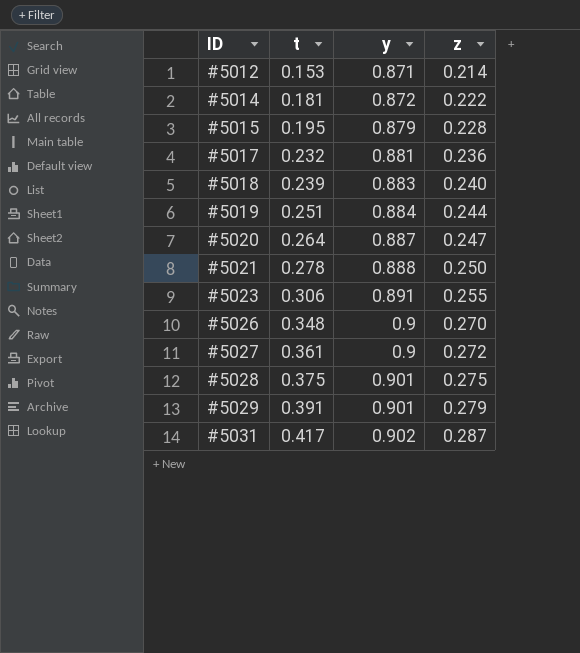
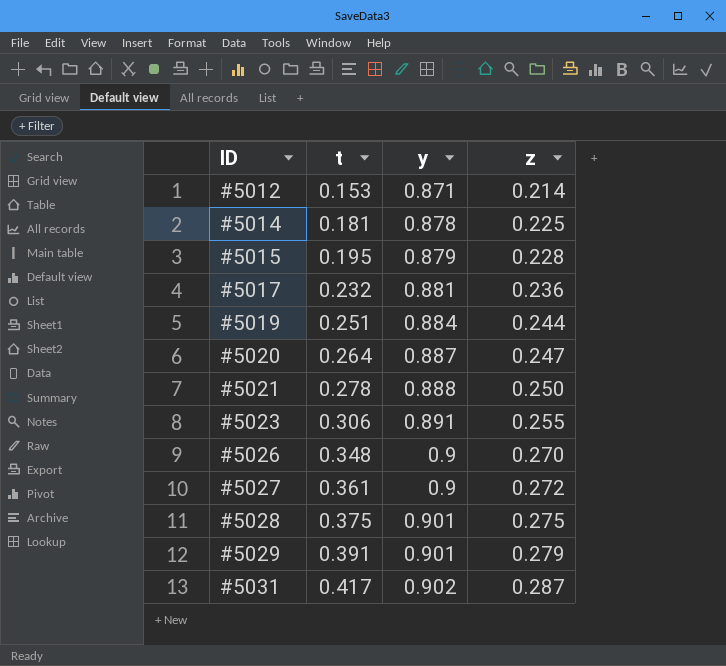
row #5018: 0.239 | 0.883 | 0.240 -> none
#5014 | y: 0.872 -> 0.878
#5014 | z: 0.222 -> 0.225

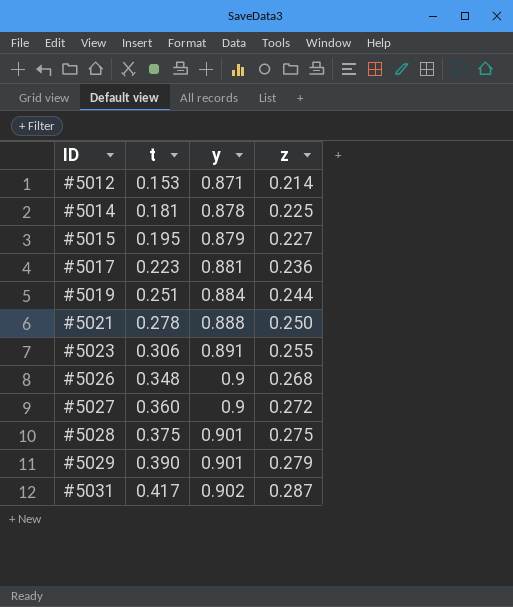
row #5020: 0.264 | 0.887 | 0.247 -> none
#5015 | z: 0.228 -> 0.227
#5017 | t: 0.232 -> 0.223
#5026 | z: 0.270 -> 0.268
#5027 | t: 0.361 -> 0.360
#5029 | t: 0.391 -> 0.390

